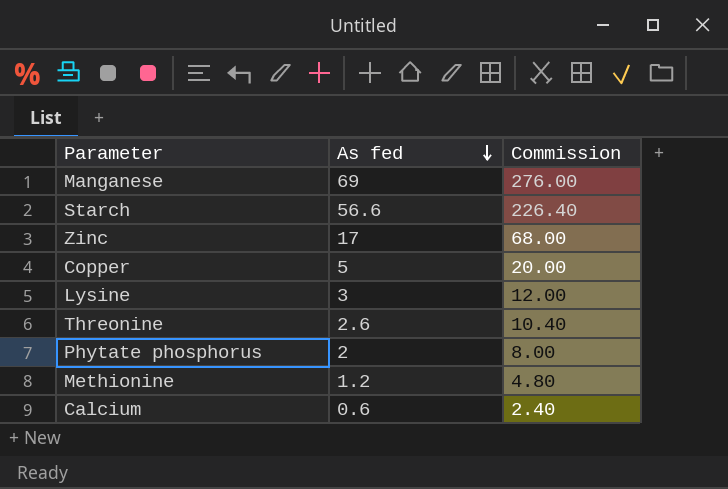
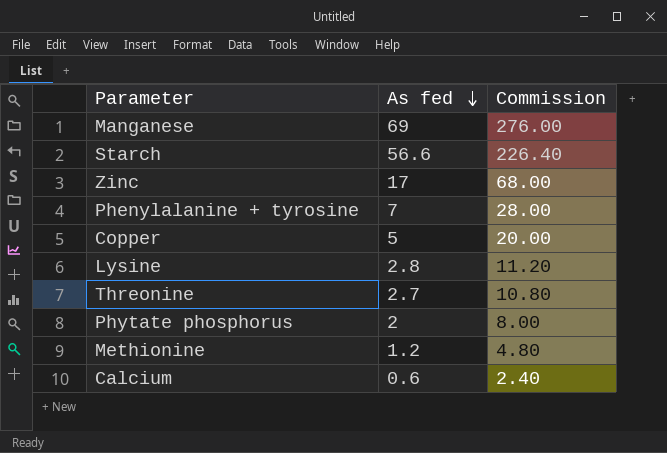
row Phenylalanine + tyrosine: none -> 7 | 28.00
Lysine | As fed: 3 -> 2.8
Lysine | Commission: 12.00 -> 11.20
Threonine | As fed: 2.6 -> 2.7
Threonine | Commission: 10.40 -> 10.80

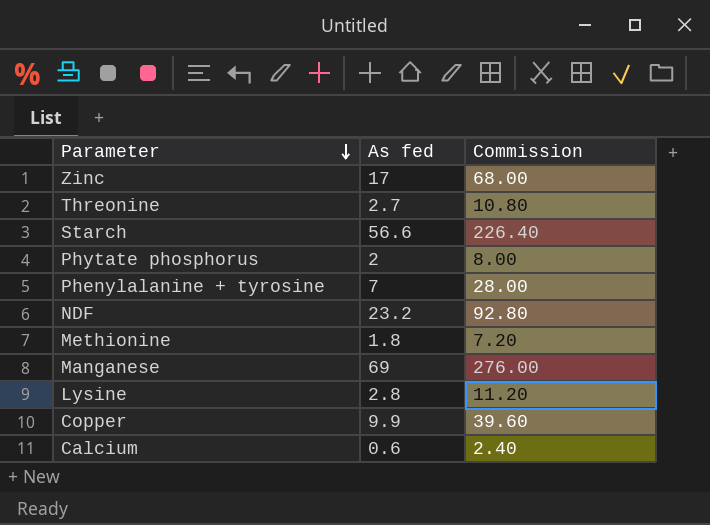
row order: As fed descending -> Parameter descending
row NDF: none -> 23.2 | 92.80
Methionine | As fed: 1.2 -> 1.8
Methionine | Commission: 4.80 -> 7.20
Copper | As fed: 5 -> 9.9
Copper | Commission: 20.00 -> 39.60

